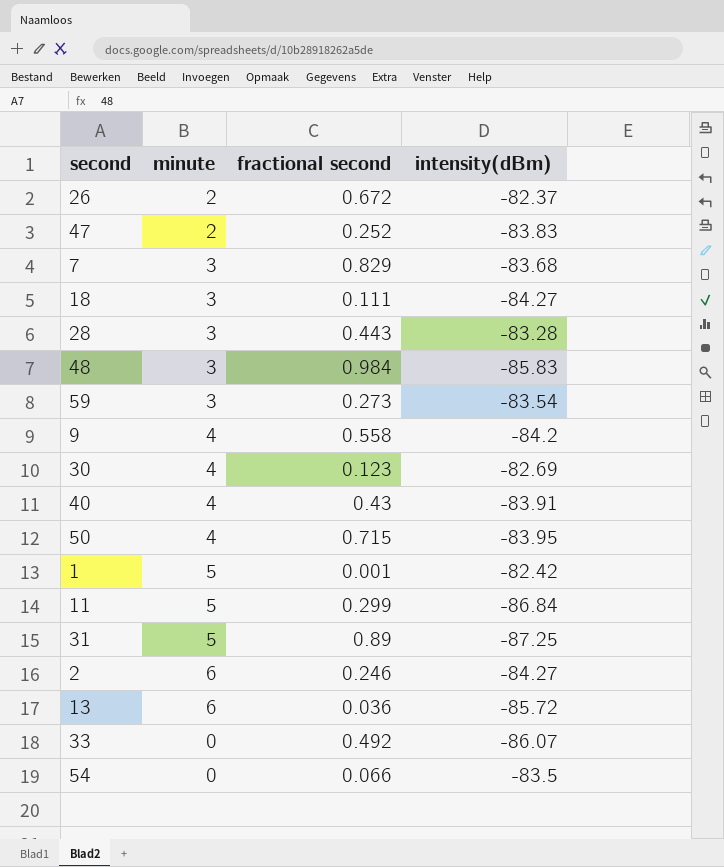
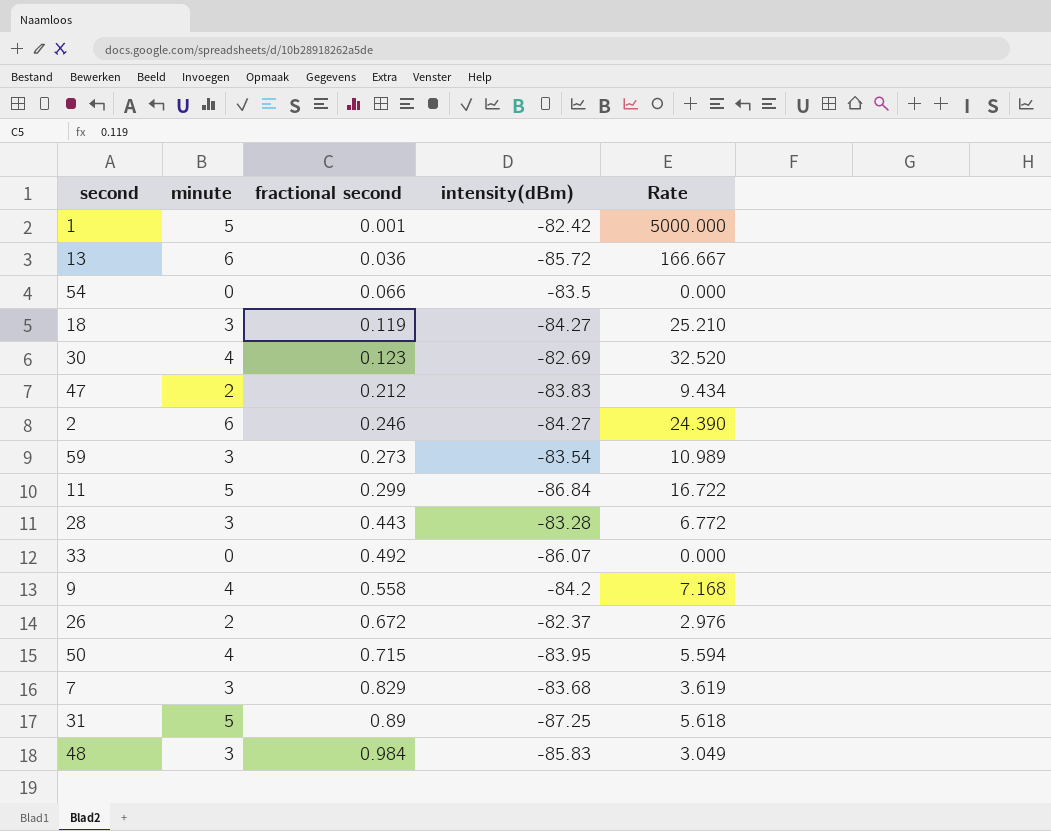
row order: none -> fractional second ascending
column Rate | formula: none -> [minute] / [fractional second]
row 40: 4 | 0.43 | -83.91 -> none
18 | fractional second: 0.111 -> 0.119
47 | fractional second: 0.252 -> 0.212

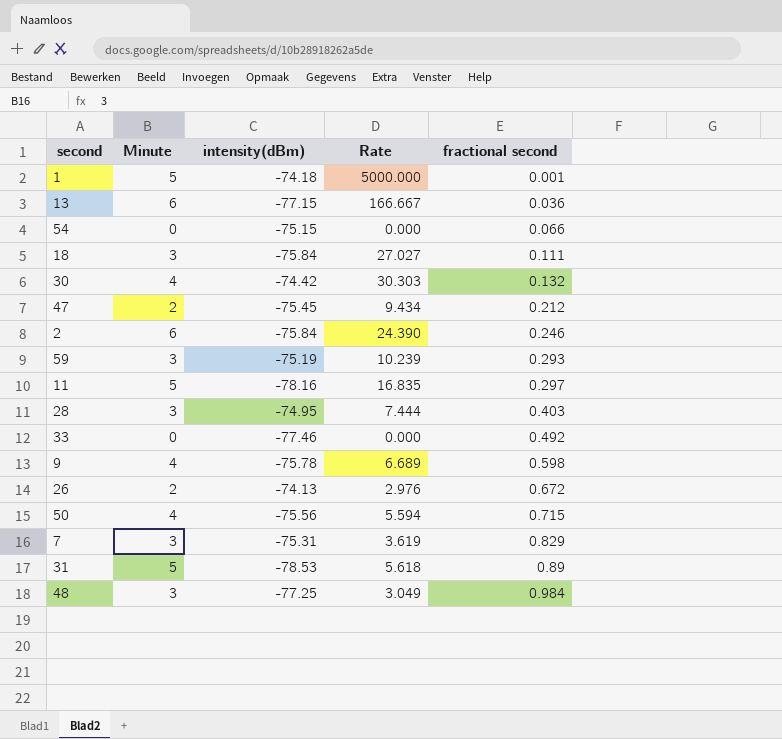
column name: minute -> Minute
column fractional second | position: 3 -> 5
1 | intensity(dBm): -82.42 -> -74.18
13 | intensity(dBm): -85.72 -> -77.15
54 | intensity(dBm): -83.5 -> -75.15
18 | intensity(dBm): -84.27 -> -75.84
18 | Rate: 25.210 -> 27.027
18 | fractional second: 0.119 -> 0.111
30 | intensity(dBm): -82.69 -> -74.42
30 | Rate: 32.520 -> 30.303
30 | fractional second: 0.123 -> 0.132
47 | intensity(dBm): -83.83 -> -75.45
2 | intensity(dBm): -84.27 -> -75.84
59 | intensity(dBm): -83.54 -> -75.19
59 | Rate: 10.989 -> 10.239
59 | fractional second: 0.273 -> 0.293
11 | intensity(dBm): -86.84 -> -78.16
11 | Rate: 16.722 -> 16.835
11 | fractional second: 0.299 -> 0.297
28 | intensity(dBm): -83.28 -> -74.95
28 | Rate: 6.772 -> 7.444
28 | fractional second: 0.443 -> 0.403
33 | intensity(dBm): -86.07 -> -77.46
9 | intensity(dBm): -84.2 -> -75.78
9 | Rate: 7.168 -> 6.689
9 | fractional second: 0.558 -> 0.598
26 | intensity(dBm): -82.37 -> -74.13
50 | intensity(dBm): -83.95 -> -75.56
7 | intensity(dBm): -83.68 -> -75.31
31 | intensity(dBm): -87.25 -> -78.53
48 | intensity(dBm): -85.83 -> -77.25

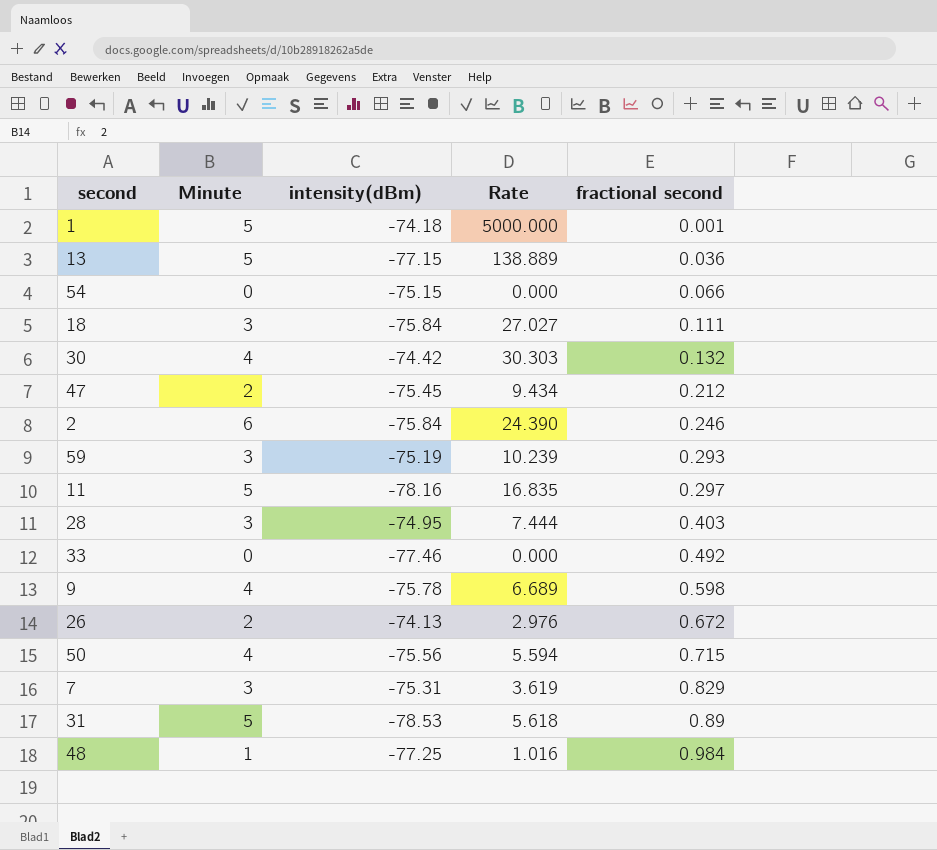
13 | Minute: 6 -> 5
13 | Rate: 166.667 -> 138.889
48 | Minute: 3 -> 1
48 | Rate: 3.049 -> 1.016

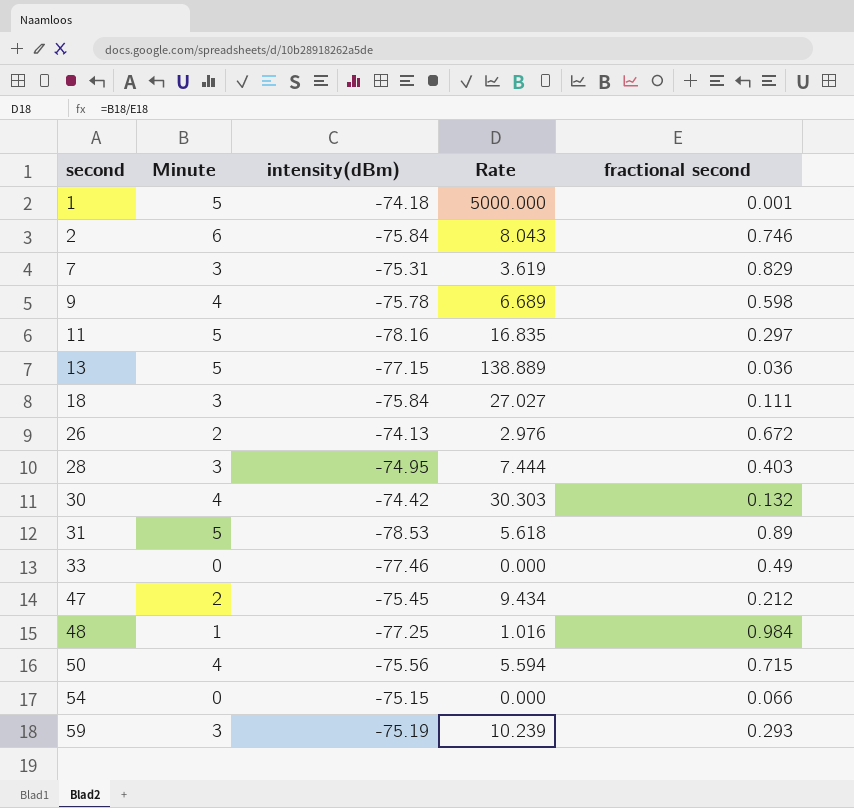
row order: fractional second ascending -> second ascending
2 | Rate: 24.390 -> 8.043
2 | fractional second: 0.246 -> 0.746
33 | fractional second: 0.492 -> 0.49

